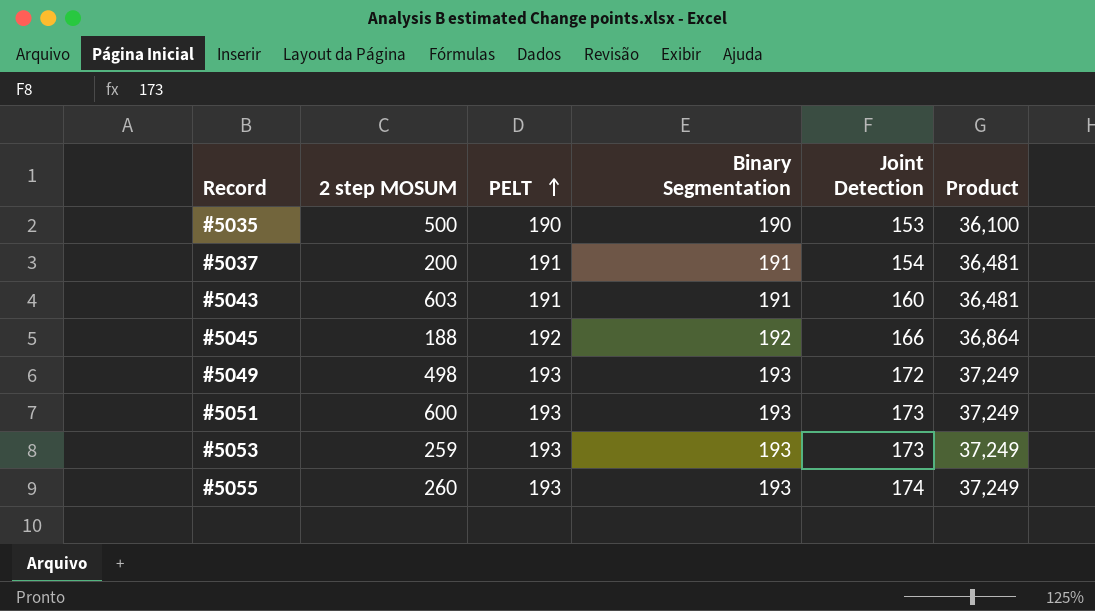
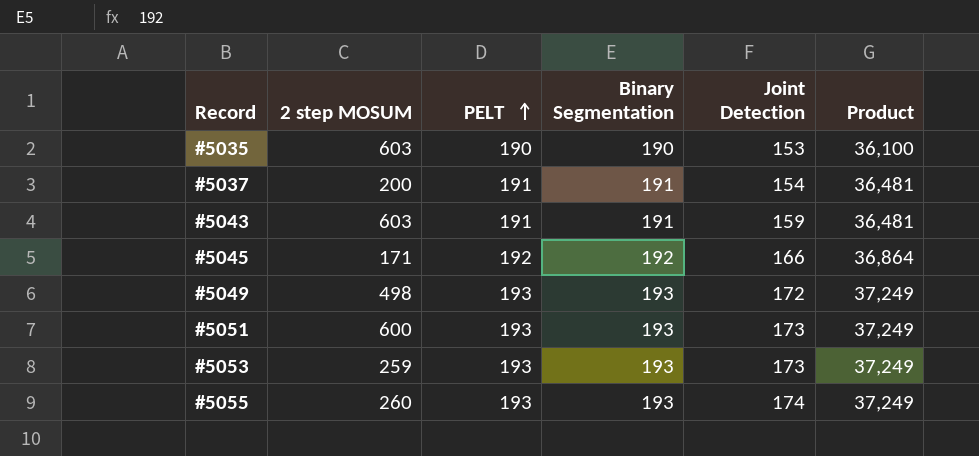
#5035 | 2 step MOSUM: 500 -> 603
#5043 | Joint Detection: 160 -> 159
#5045 | 2 step MOSUM: 188 -> 171

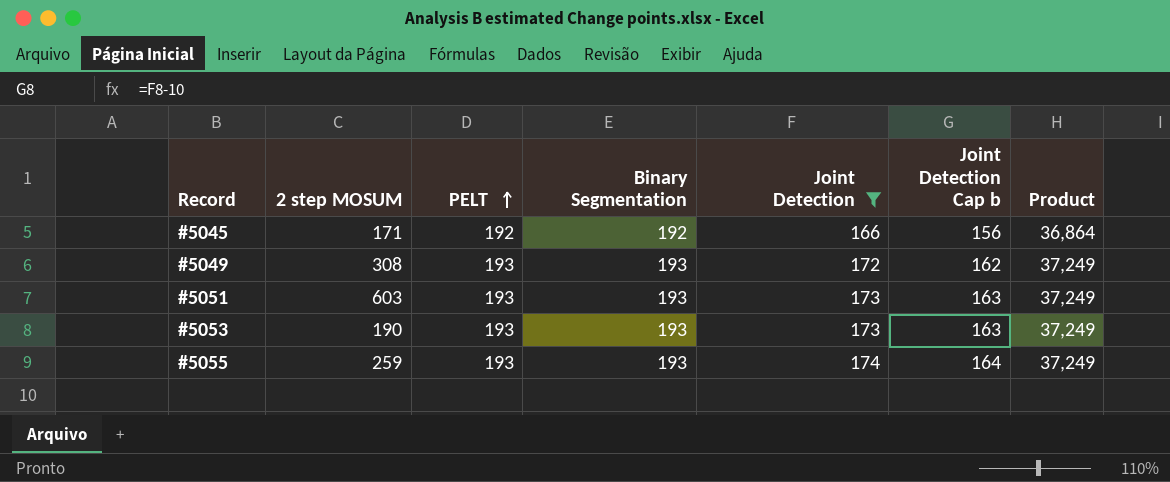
filter: none -> Joint Detection >= 166
column Joint Detection Cap b | formula: none -> [Joint Detection] - 10
#5049 | 2 step MOSUM: 498 -> 308
#5051 | 2 step MOSUM: 600 -> 603
#5053 | 2 step MOSUM: 259 -> 190
#5055 | 2 step MOSUM: 260 -> 259

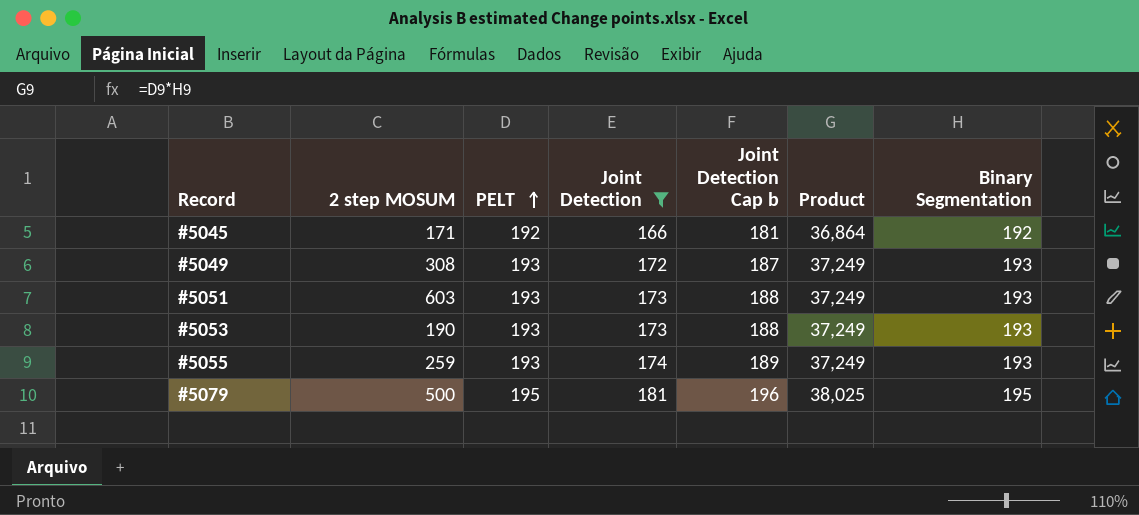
column Joint Detection Cap b | formula: [Joint Detection] - 10 -> [Joint Detection] + 15
column Binary Segmentation | position: 4 -> 7
row #5079: none -> 500 | 195 | 181 | 196 | 38,025 | 195

